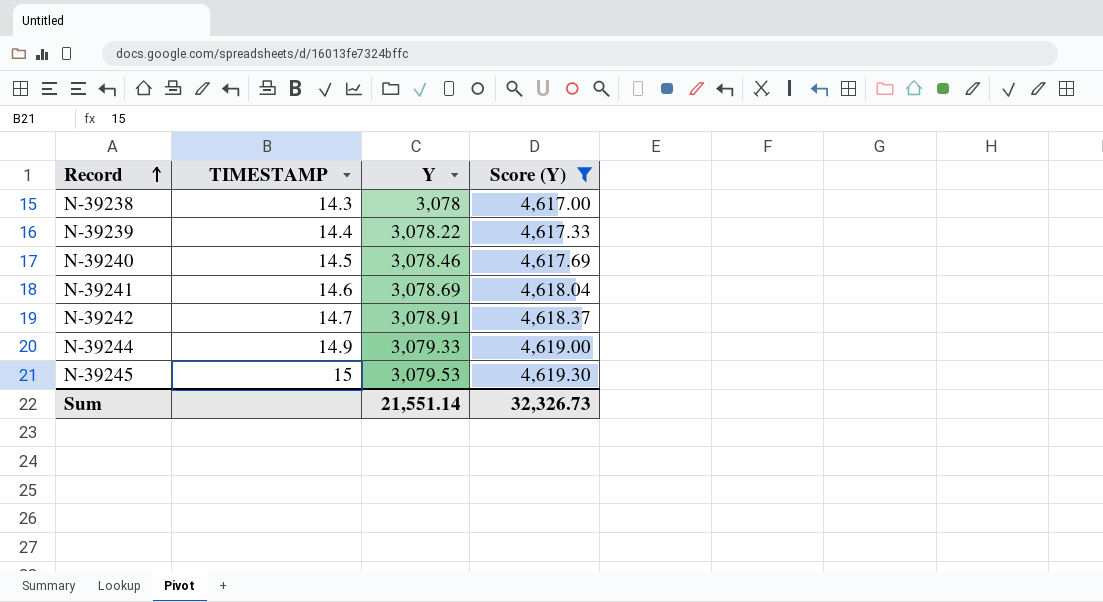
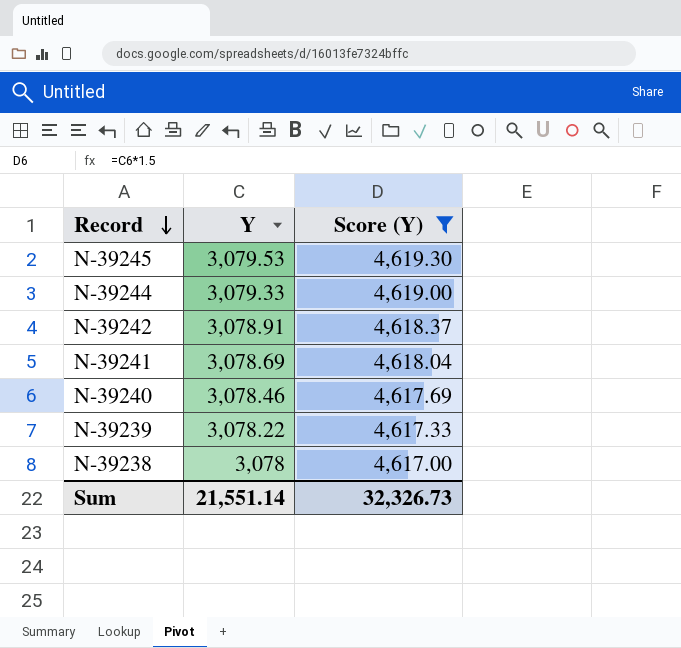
row order: Record ascending -> Record descending
column TIMESTAMP | position: 2 -> none

